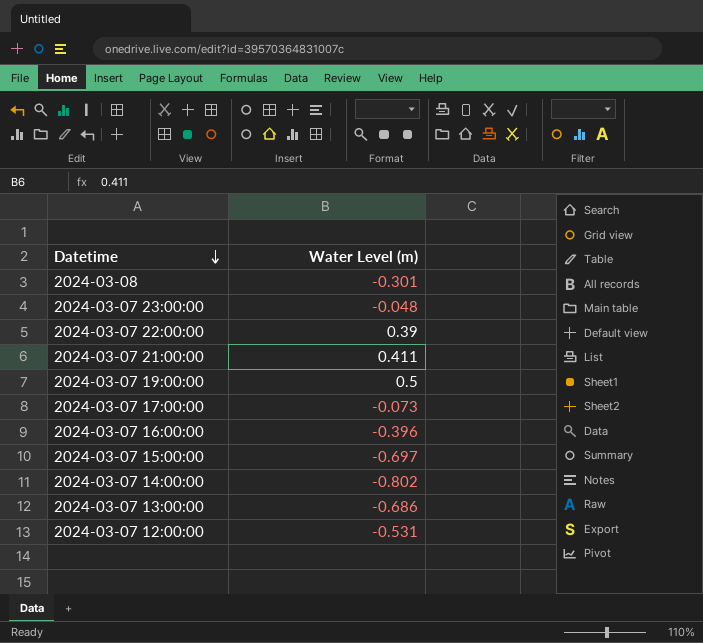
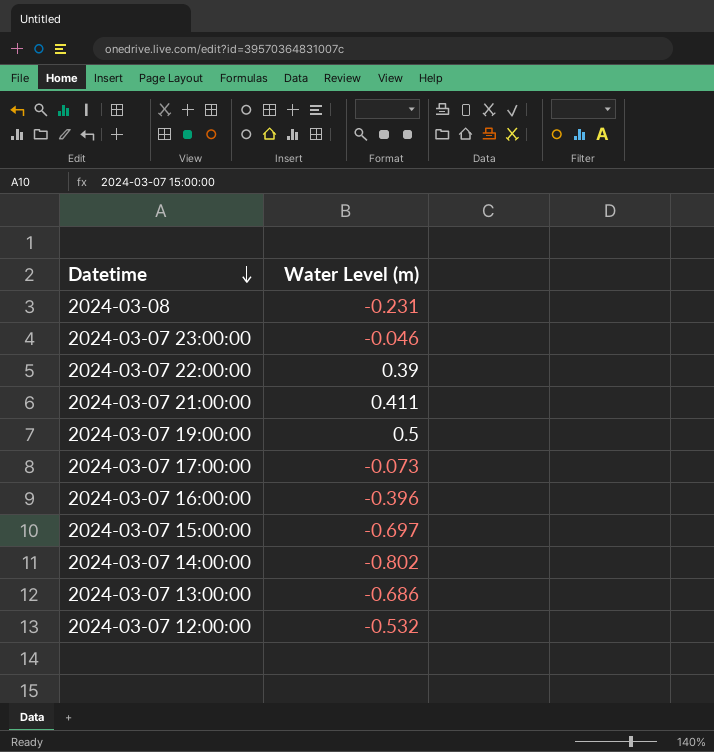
2024-03-08 | Water Level (m): -0.301 -> -0.231
2024-03-07 23:00:00 | Water Level (m): -0.048 -> -0.046
2024-03-07 12:00:00 | Water Level (m): -0.531 -> -0.532

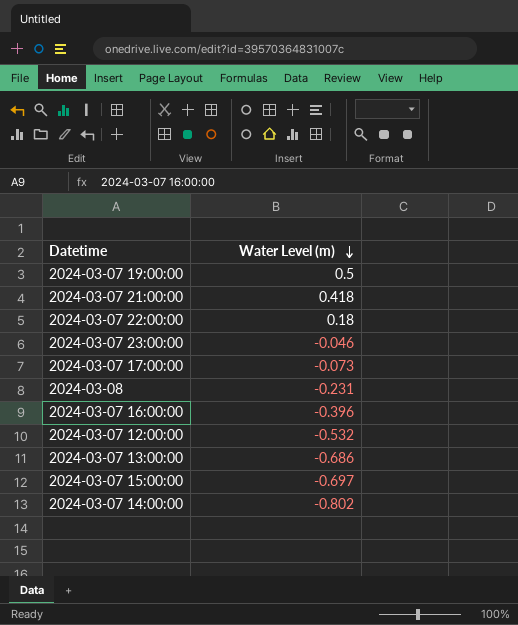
row order: Datetime descending -> Water Level (m) descending
2024-03-07 21:00:00 | Water Level (m): 0.411 -> 0.418
2024-03-07 22:00:00 | Water Level (m): 0.39 -> 0.18

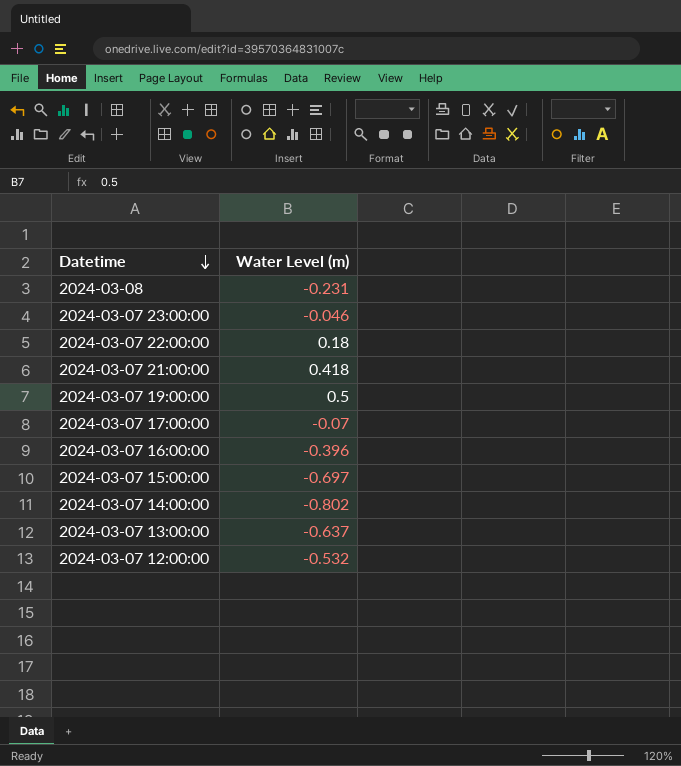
row order: Water Level (m) descending -> Datetime descending
2024-03-07 17:00:00 | Water Level (m): -0.073 -> -0.07
2024-03-07 13:00:00 | Water Level (m): -0.686 -> -0.637

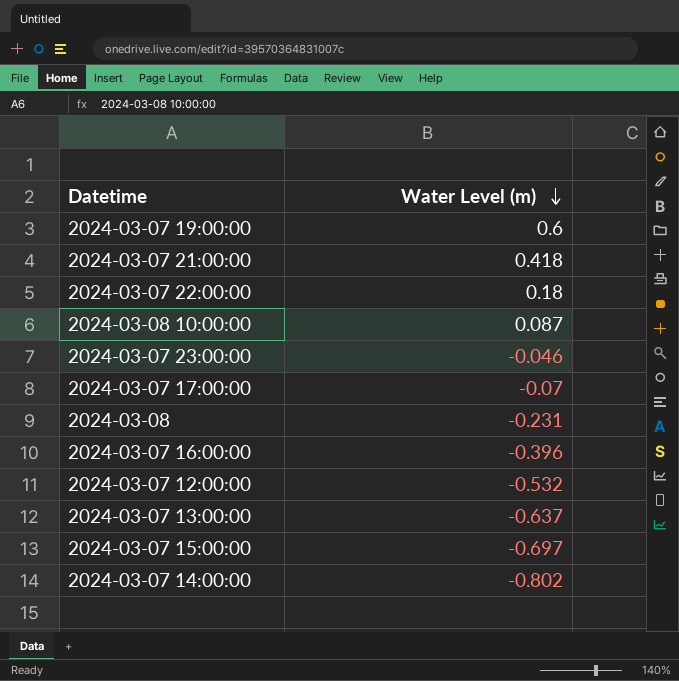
row order: Datetime descending -> Water Level (m) descending
2024-03-07 19:00:00 | Water Level (m): 0.5 -> 0.6
row 2024-03-08 10:00:00: none -> 0.087

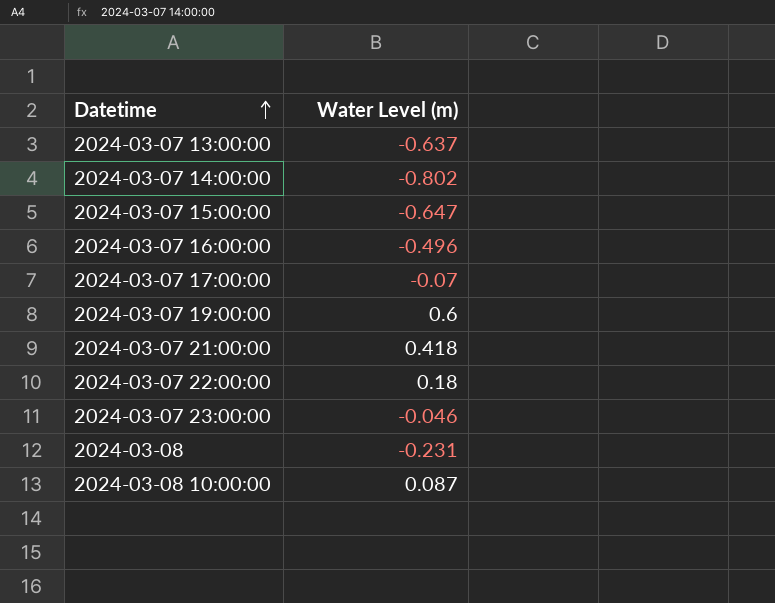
row order: Water Level (m) descending -> Datetime ascending
row 2024-03-07 12:00:00: -0.532 -> none
2024-03-07 15:00:00 | Water Level (m): -0.697 -> -0.647
2024-03-07 16:00:00 | Water Level (m): -0.396 -> -0.496

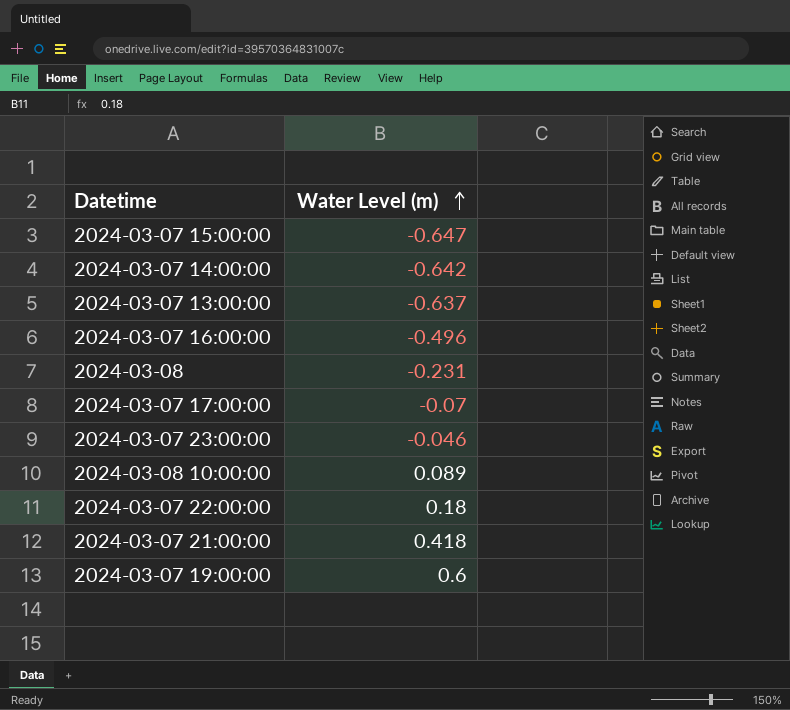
row order: Datetime ascending -> Water Level (m) ascending
2024-03-07 14:00:00 | Water Level (m): -0.802 -> -0.642
2024-03-08 10:00:00 | Water Level (m): 0.087 -> 0.089

